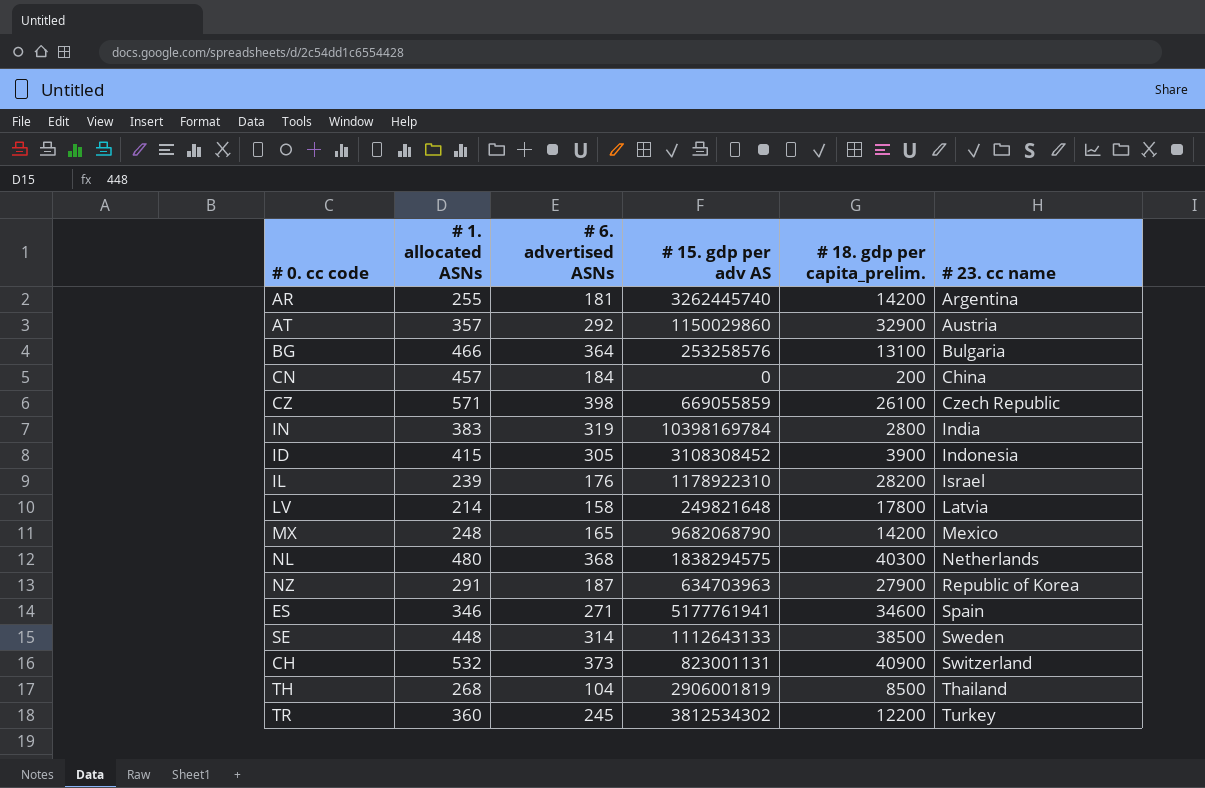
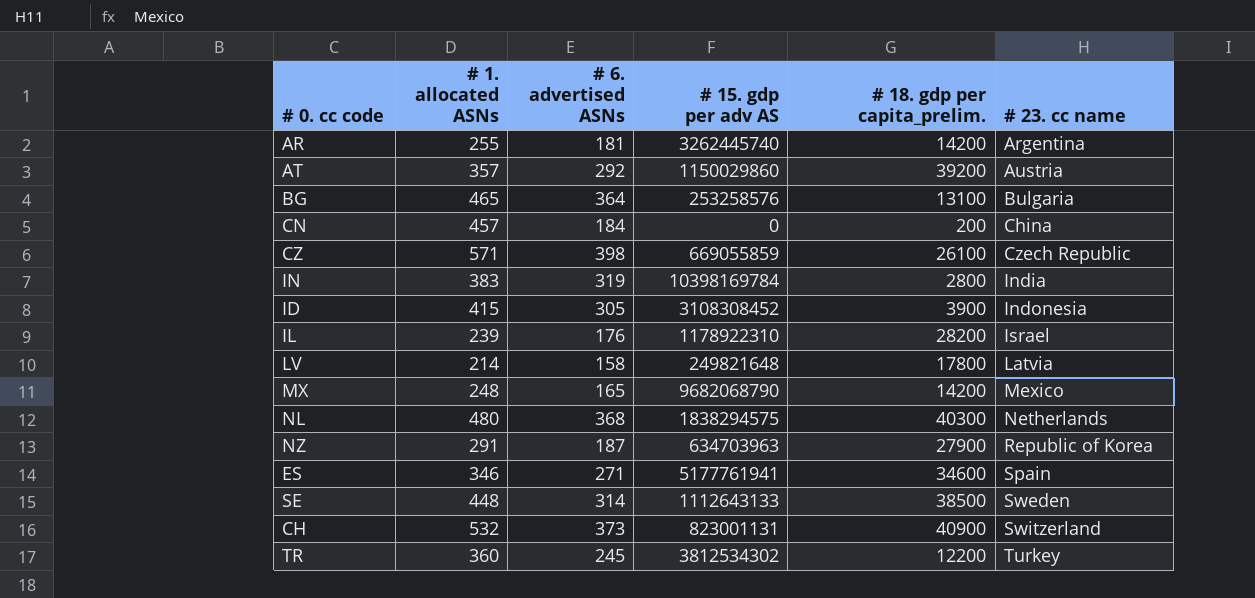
row TH: 268 | 104 | 2906001819 | 8500 | Thailand -> none
AT | # 18. gdp per capita_prelim.: 32900 -> 39200
BG | # 1. allocated ASNs: 466 -> 465

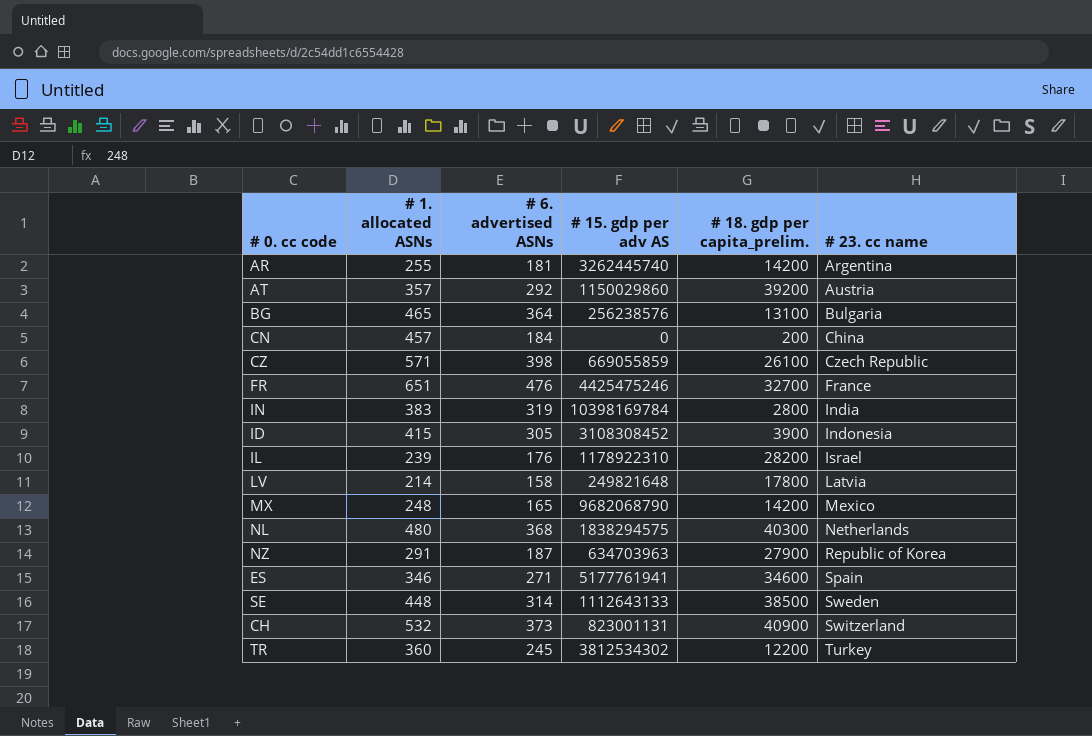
BG | # 15. gdp per adv AS: 253258576 -> 256238576
row FR: none -> 651 | 476 | 4425475246 | 32700 | France

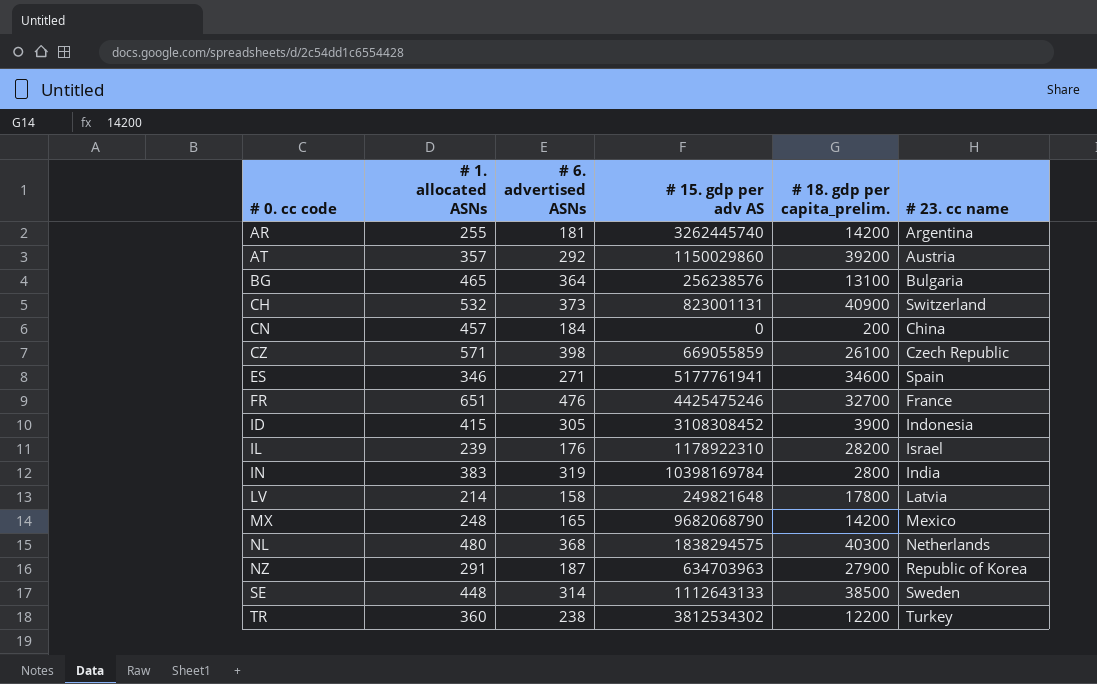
row order: # 23. cc name ascending -> # 0. cc code ascending
TR | # 6. advertised ASNs: 245 -> 238

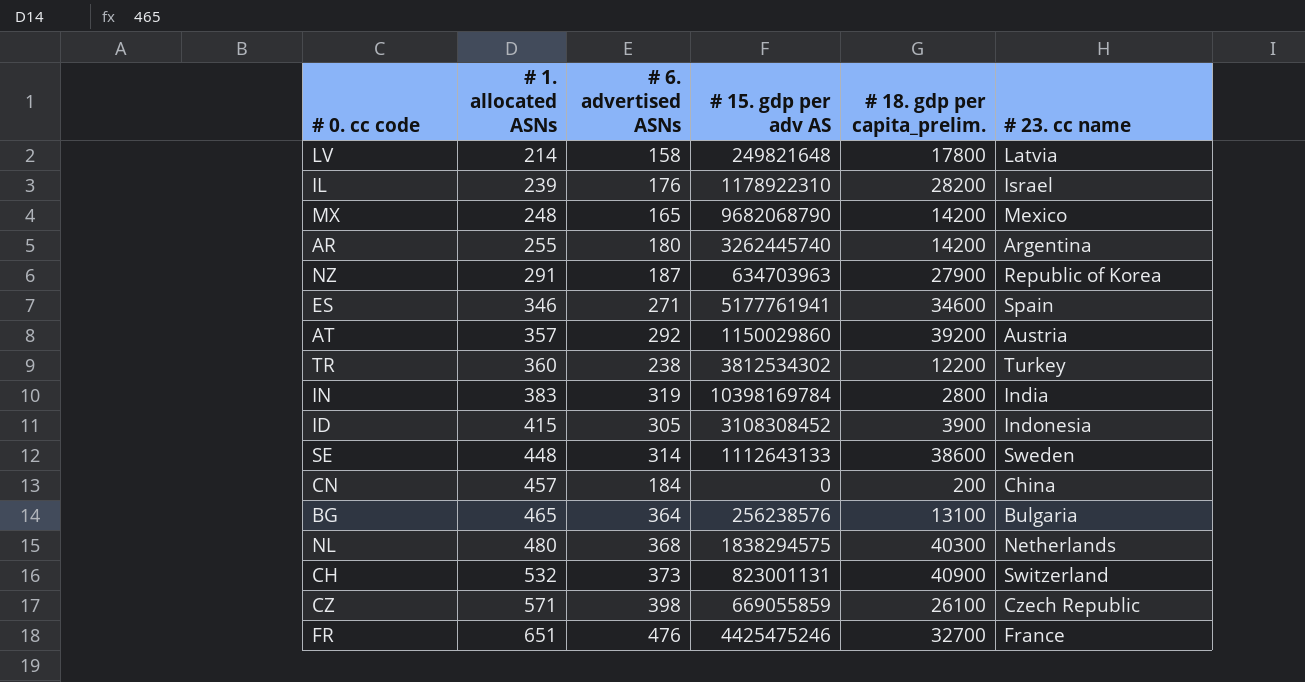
row order: # 0. cc code ascending -> # 1. allocated ASNs ascending
AR | # 6. advertised ASNs: 181 -> 180
SE | # 18. gdp per capita_prelim.: 38500 -> 38600

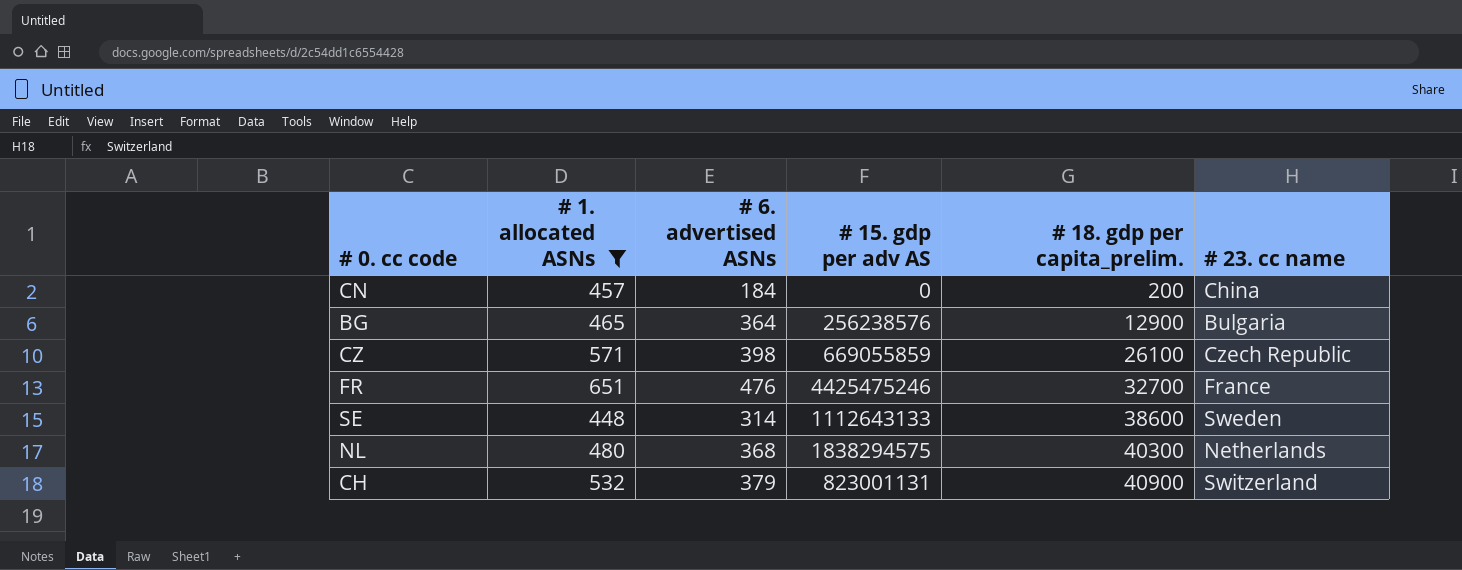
filter: none -> # 1. allocated ASNs >= 448
row order: # 1. allocated ASNs ascending -> # 18. gdp per capita_prelim. ascending
BG | # 18. gdp per capita_prelim.: 13100 -> 12900
CH | # 6. advertised ASNs: 373 -> 379

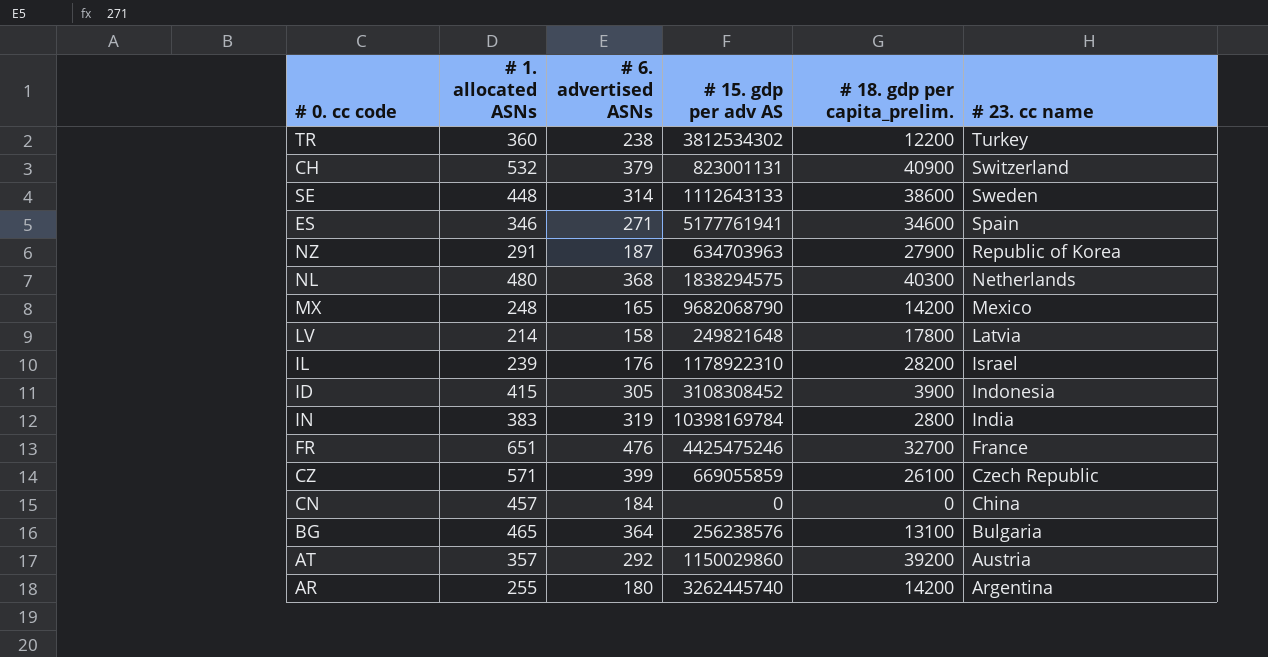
filter: # 1. allocated ASNs >= 448 -> none
row order: # 18. gdp per capita_prelim. ascending -> # 23. cc name descending
CZ | # 6. advertised ASNs: 398 -> 399
CN | # 18. gdp per capita_prelim.: 200 -> 0
BG | # 18. gdp per capita_prelim.: 12900 -> 13100

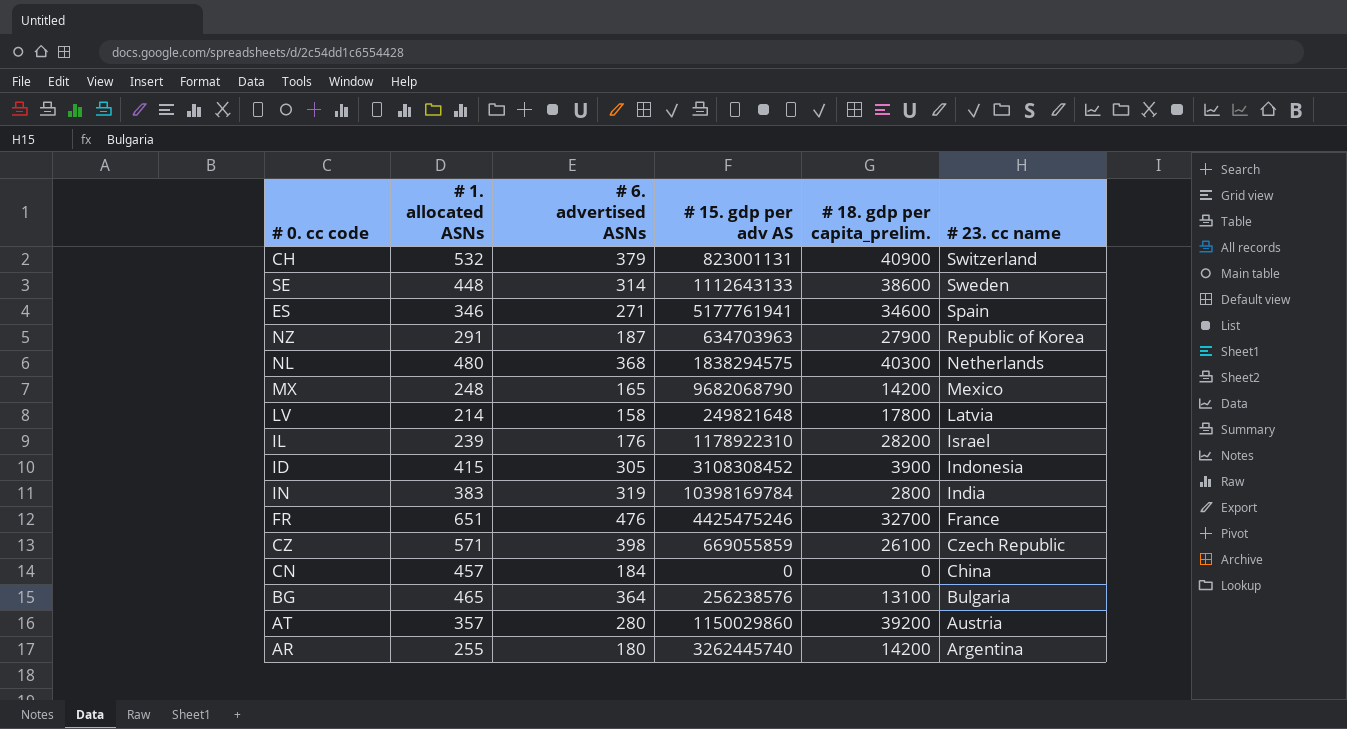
row TR: 360 | 238 | 3812534302 | 12200 | Turkey -> none
CZ | # 6. advertised ASNs: 399 -> 398
AT | # 6. advertised ASNs: 292 -> 280

